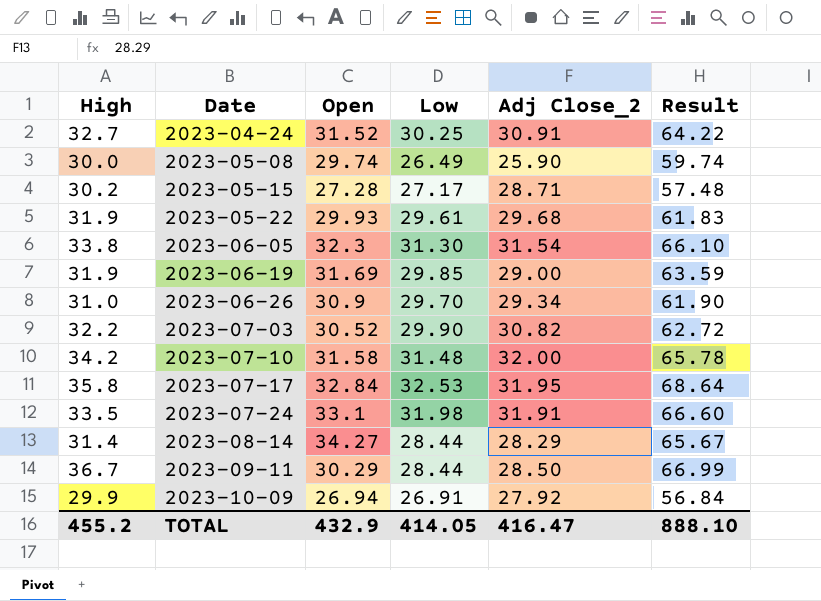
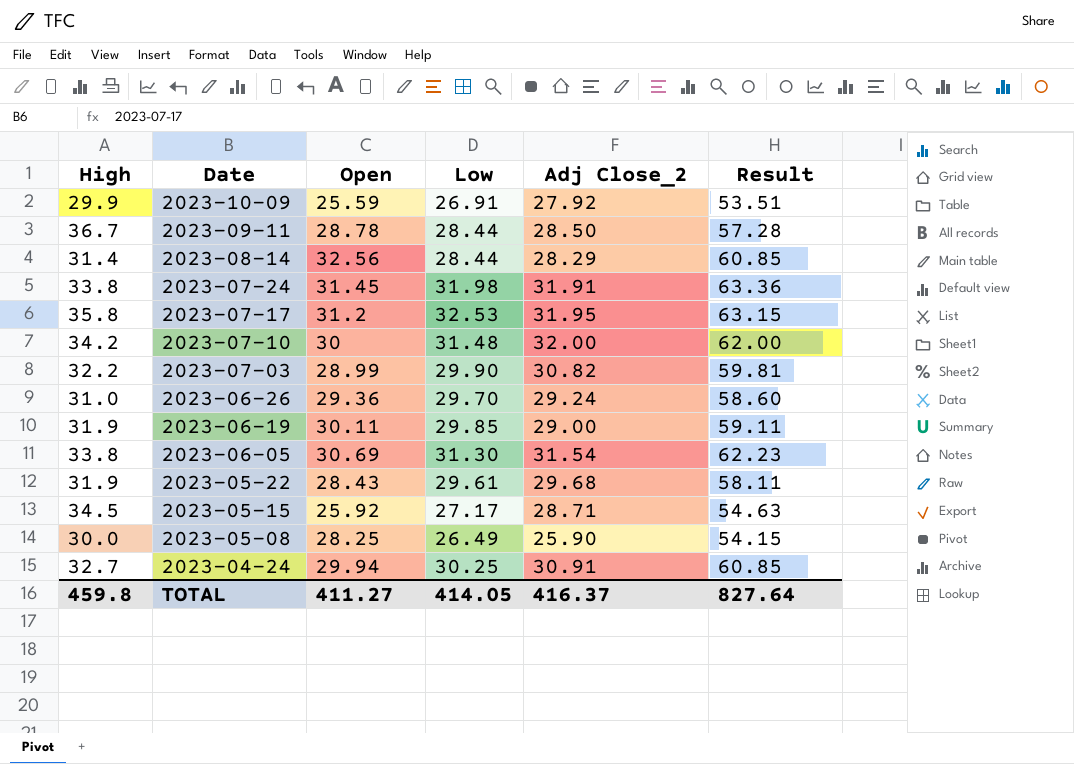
row order: Date ascending -> Date descending
column Result | formula: [High] + [Open] -> [Open] + [Adj Close_2]
2023-10-09 | Open: 26.94 -> 25.59
2023-09-11 | Open: 30.29 -> 28.78
2023-08-14 | Open: 34.27 -> 32.56
2023-07-24 | High: 33.5 -> 33.8
2023-07-24 | Open: 33.1 -> 31.45
2023-07-17 | Open: 32.84 -> 31.2
2023-07-10 | Open: 31.58 -> 30
2023-07-03 | Open: 30.52 -> 28.99
2023-06-26 | Open: 30.9 -> 29.36
2023-06-26 | Adj Close_2: 29.34 -> 29.24
2023-06-19 | Open: 31.69 -> 30.11
2023-06-05 | Open: 32.3 -> 30.69
2023-05-22 | Open: 29.93 -> 28.43
2023-05-15 | High: 30.2 -> 34.5
2023-05-15 | Open: 27.28 -> 25.92
2023-05-08 | Open: 29.74 -> 28.25
2023-04-24 | Open: 31.52 -> 29.94
TOTAL | High: 455.2 -> 459.8
TOTAL | Open: 432.9 -> 411.27
TOTAL | Adj Close_2: 416.47 -> 416.37
TOTAL | Result: 888.10 -> 827.64

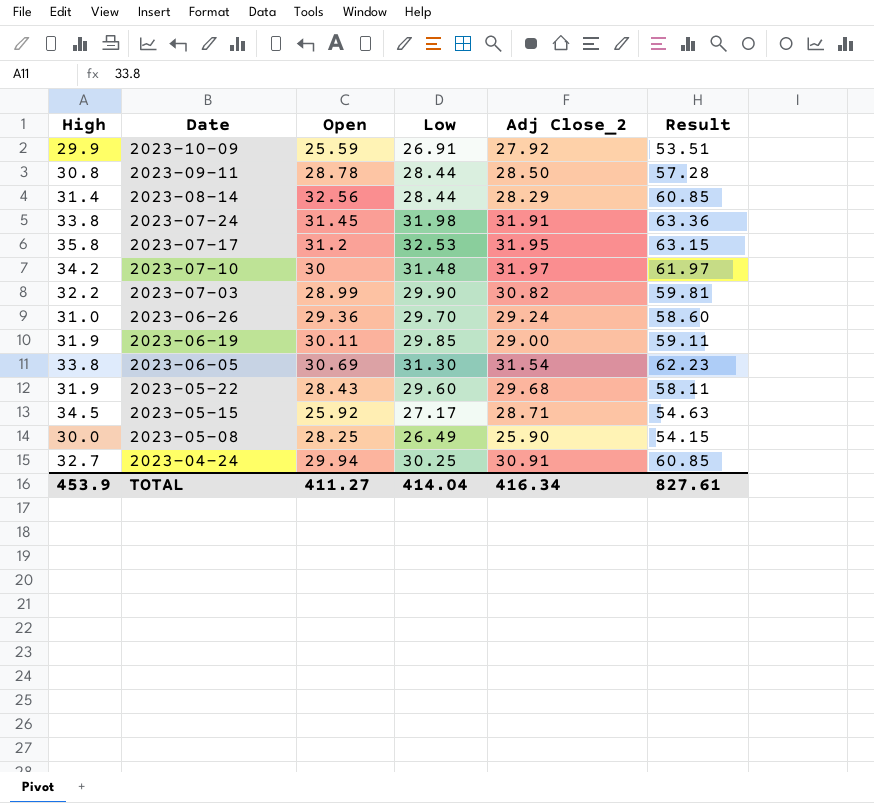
2023-09-11 | High: 36.7 -> 30.8
2023-07-10 | Adj Close_2: 32.00 -> 31.97
2023-07-10 | Result: 62.00 -> 61.97
2023-05-22 | Low: 29.61 -> 29.60
TOTAL | High: 459.8 -> 453.9
TOTAL | Low: 414.05 -> 414.04
TOTAL | Adj Close_2: 416.37 -> 416.34
TOTAL | Result: 827.64 -> 827.61

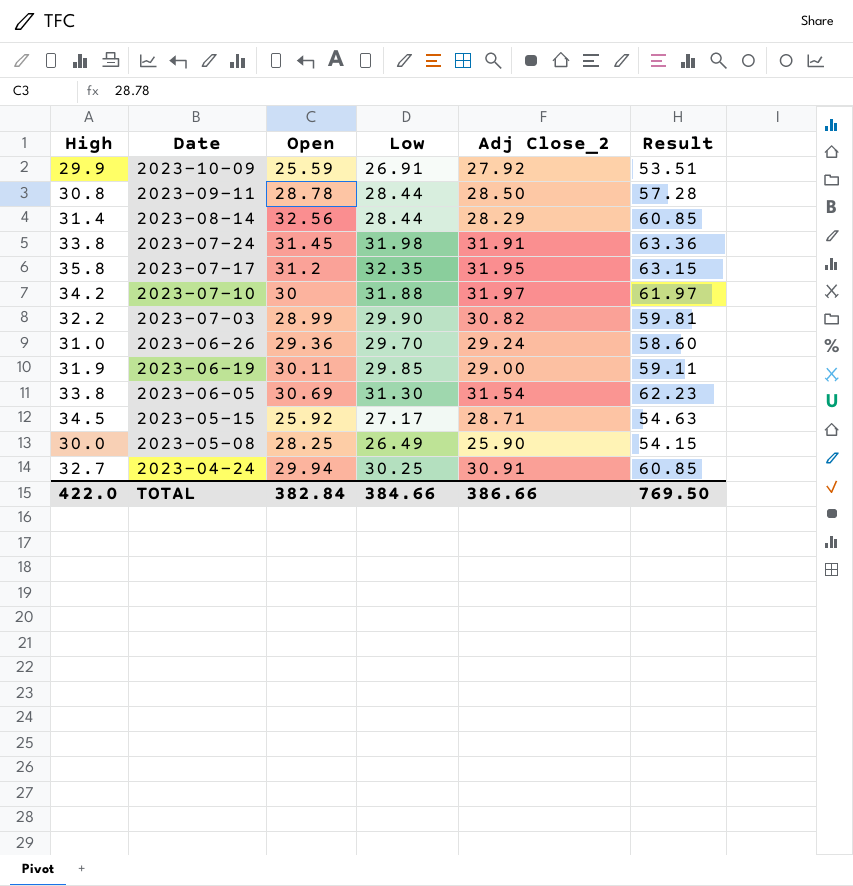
row 2023-05-22: 31.9 | 28.43 | 29.60 | 29.68 | 58.11 -> none
2023-07-17 | Low: 32.53 -> 32.35
2023-07-10 | Low: 31.48 -> 31.88
TOTAL | High: 453.9 -> 422.0
TOTAL | Open: 411.27 -> 382.84
TOTAL | Low: 414.04 -> 384.66
TOTAL | Adj Close_2: 416.34 -> 386.66
TOTAL | Result: 827.61 -> 769.50

